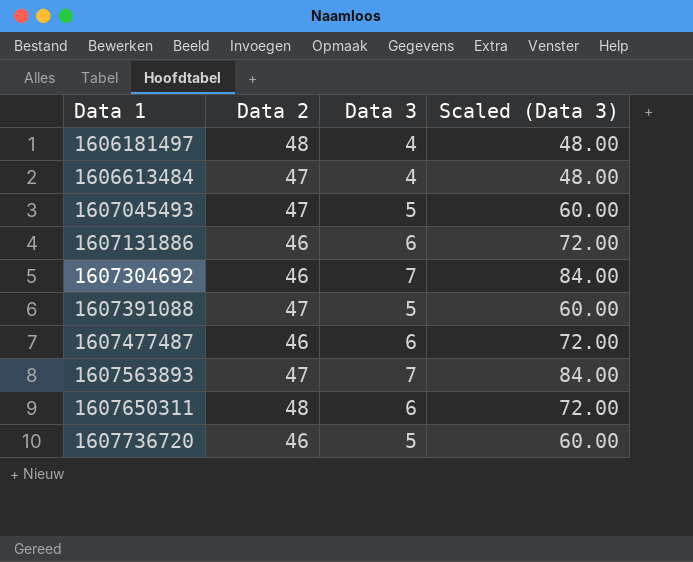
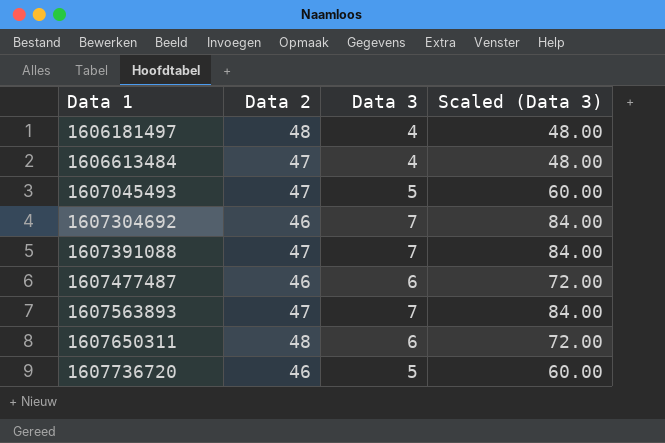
row 1607131886: 46 | 6 | 72.00 -> none
1607391088 | Data 3: 5 -> 7
1607391088 | Scaled (Data 3): 60.00 -> 84.00

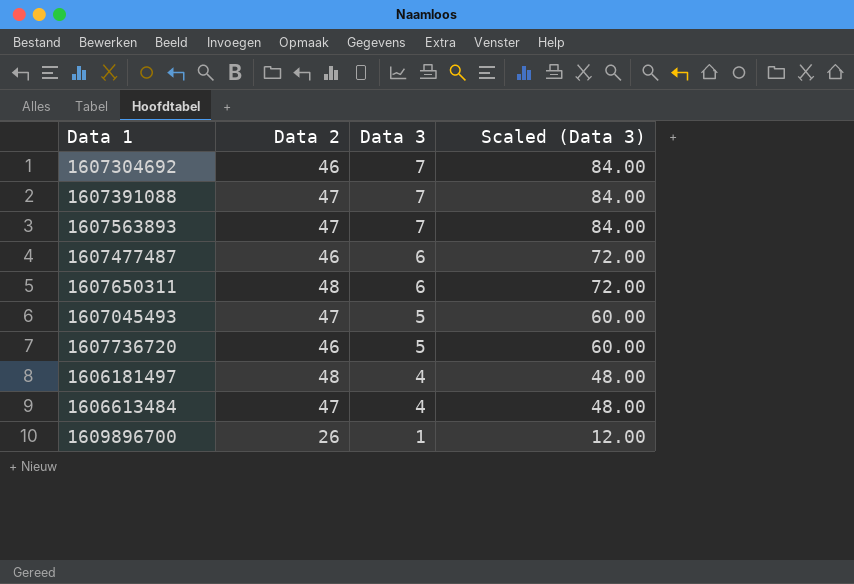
row order: Data 1 ascending -> Data 3 descending
row 1609896700: none -> 26 | 1 | 12.00

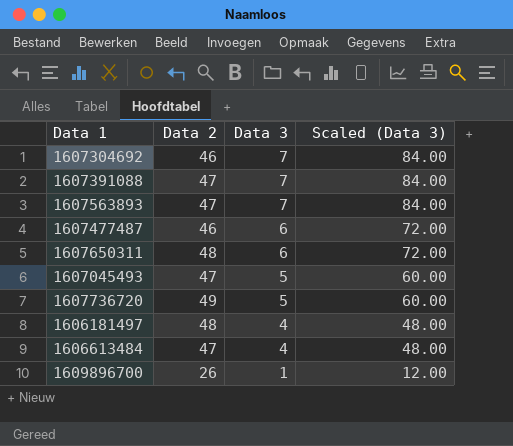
1607736720 | Data 2: 46 -> 49

